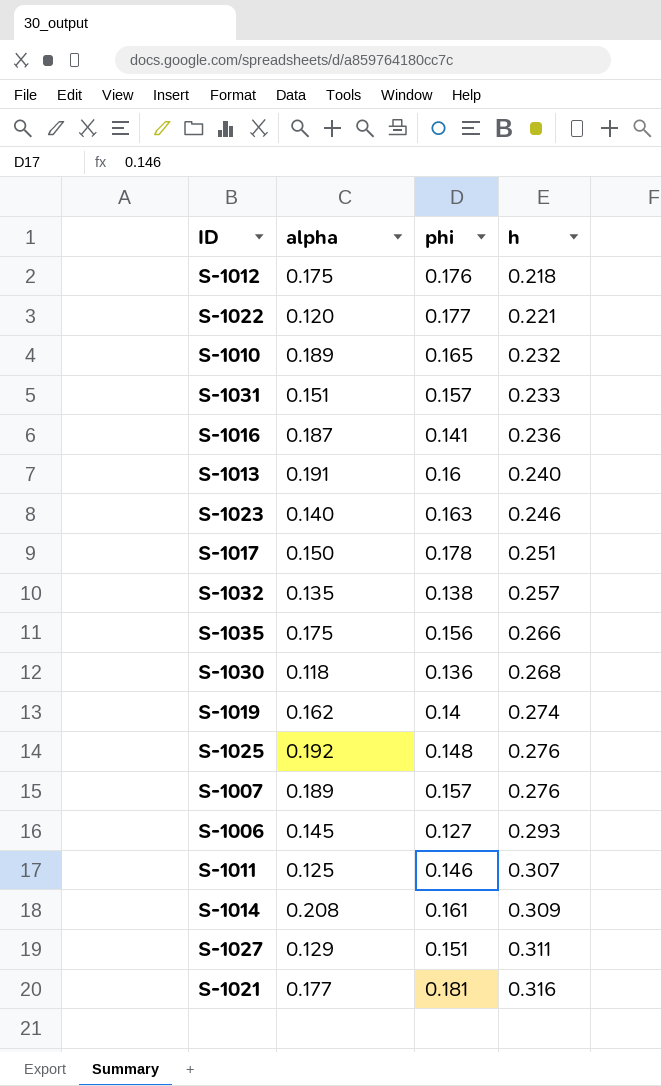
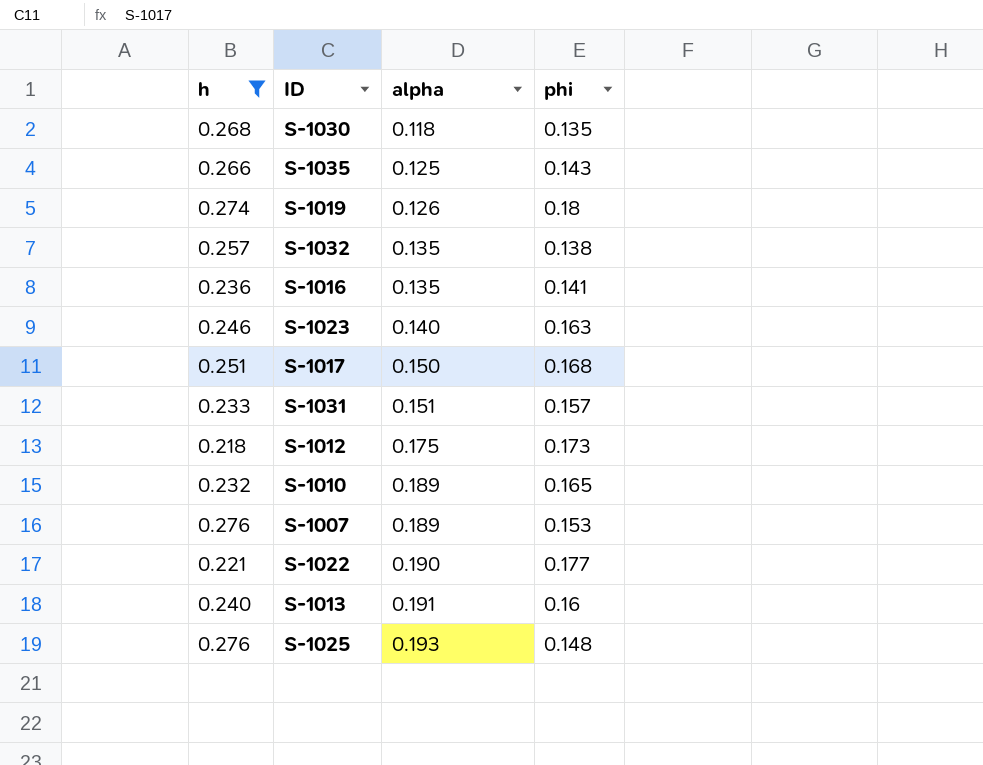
filter: none -> h <= 0.276
row order: h ascending -> alpha ascending
column h | position: 4 -> 1
S-1030 | phi: 0.136 -> 0.135
S-1035 | alpha: 0.175 -> 0.125
S-1035 | phi: 0.156 -> 0.143
S-1019 | alpha: 0.162 -> 0.126
S-1019 | phi: 0.14 -> 0.18
S-1016 | alpha: 0.187 -> 0.135
S-1017 | phi: 0.178 -> 0.168
S-1012 | phi: 0.176 -> 0.173
S-1007 | phi: 0.157 -> 0.153
S-1022 | alpha: 0.120 -> 0.190
S-1025 | alpha: 0.192 -> 0.193

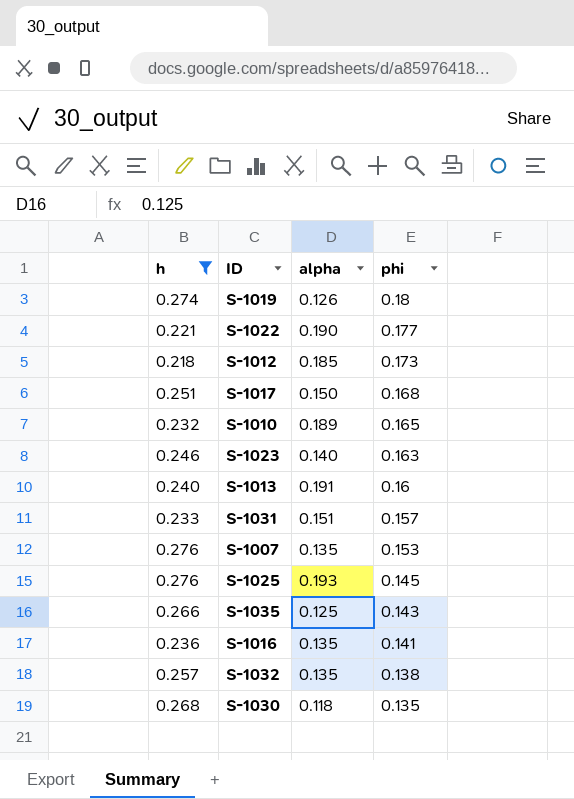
row order: alpha ascending -> phi descending
S-1012 | alpha: 0.175 -> 0.185
S-1007 | alpha: 0.189 -> 0.135
S-1025 | phi: 0.148 -> 0.145

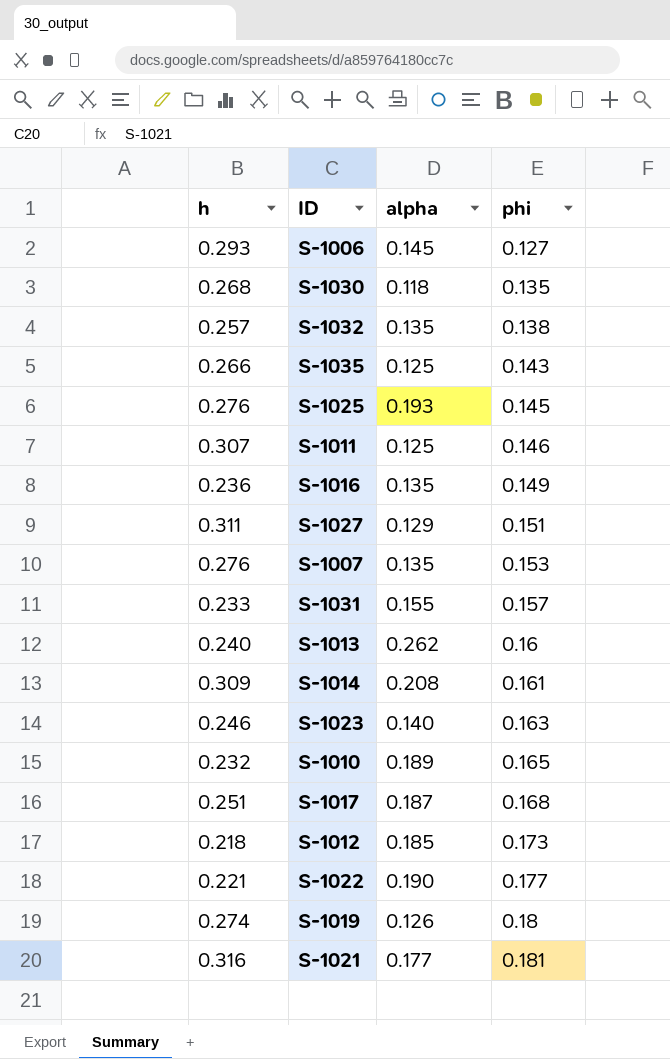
filter: h <= 0.276 -> none
row order: phi descending -> phi ascending
S-1016 | phi: 0.141 -> 0.149
S-1031 | alpha: 0.151 -> 0.155
S-1013 | alpha: 0.191 -> 0.262
S-1017 | alpha: 0.150 -> 0.187

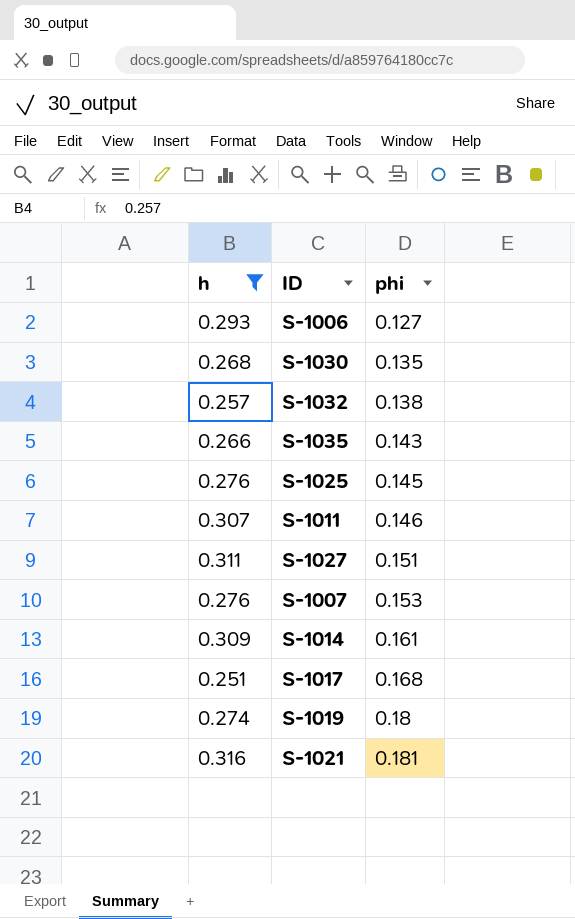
filter: none -> h >= 0.251
column alpha | position: 3 -> none

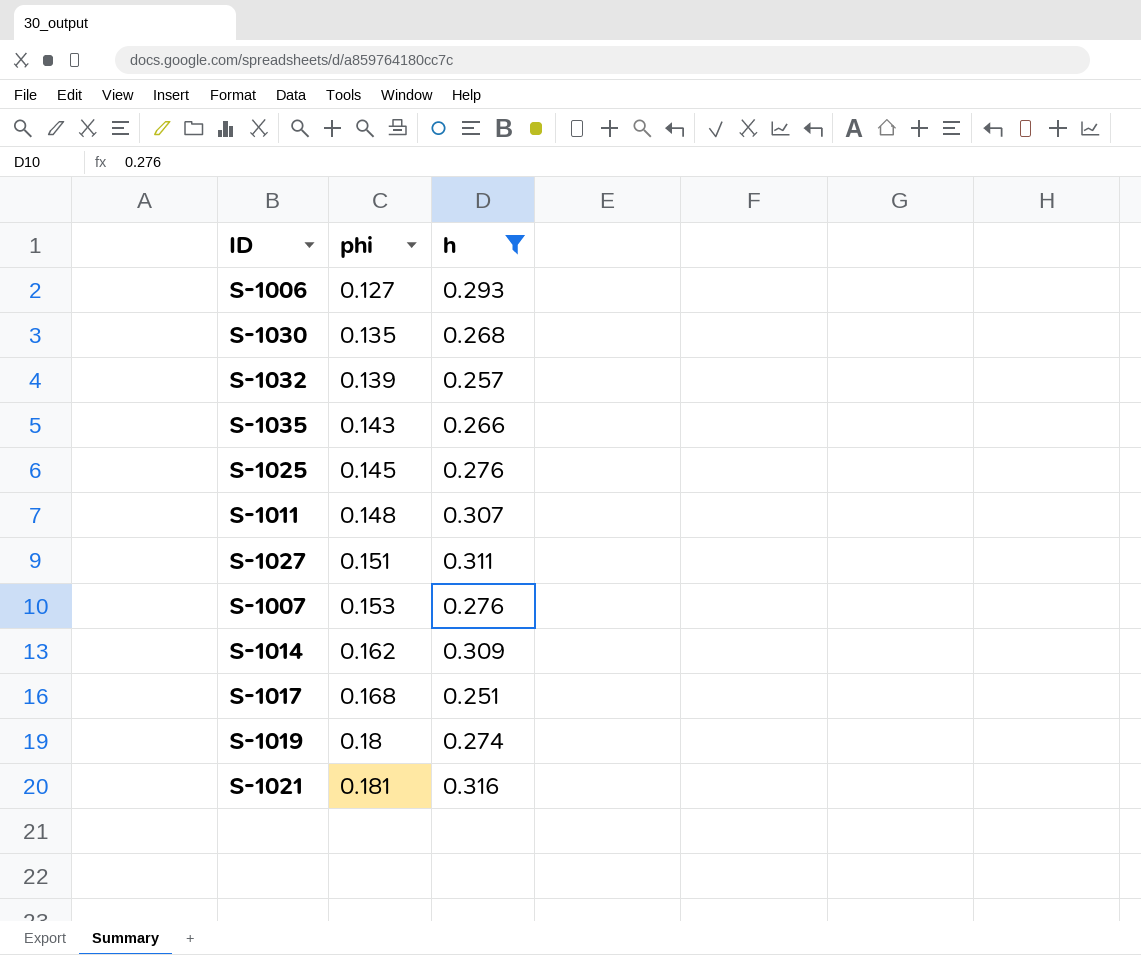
column h | position: 1 -> 3
S-1032 | phi: 0.138 -> 0.139
S-1011 | phi: 0.146 -> 0.148
S-1014 | phi: 0.161 -> 0.162

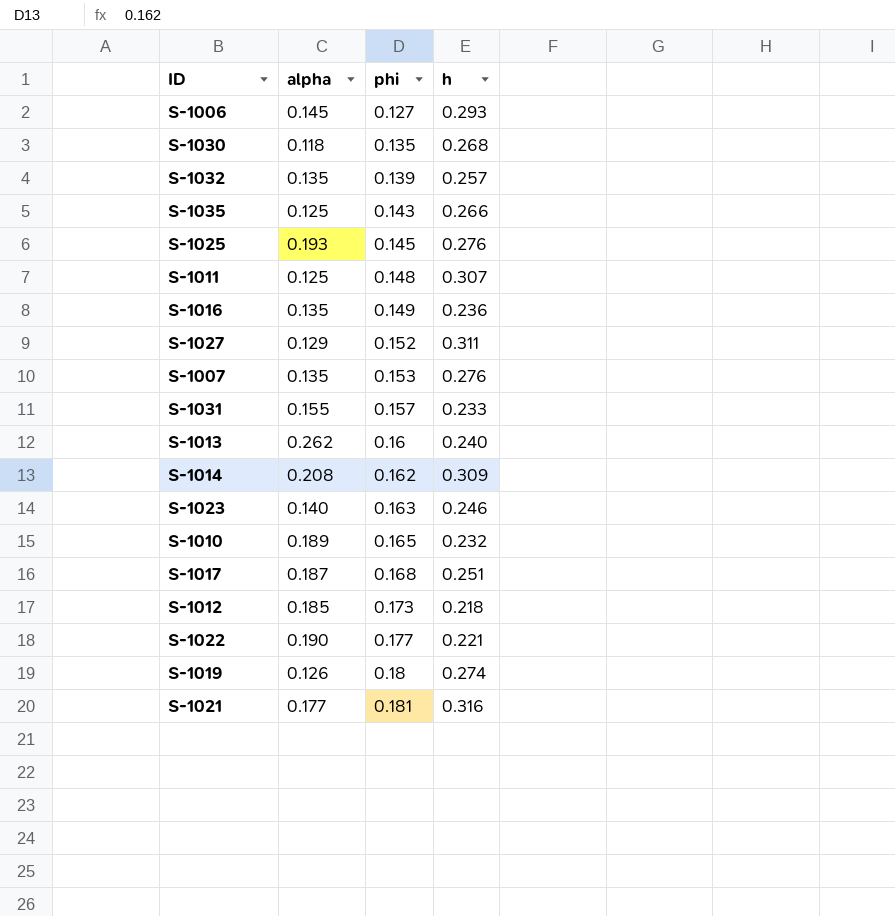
filter: h >= 0.251 -> none
column alpha | position: none -> 2
S-1027 | phi: 0.151 -> 0.152

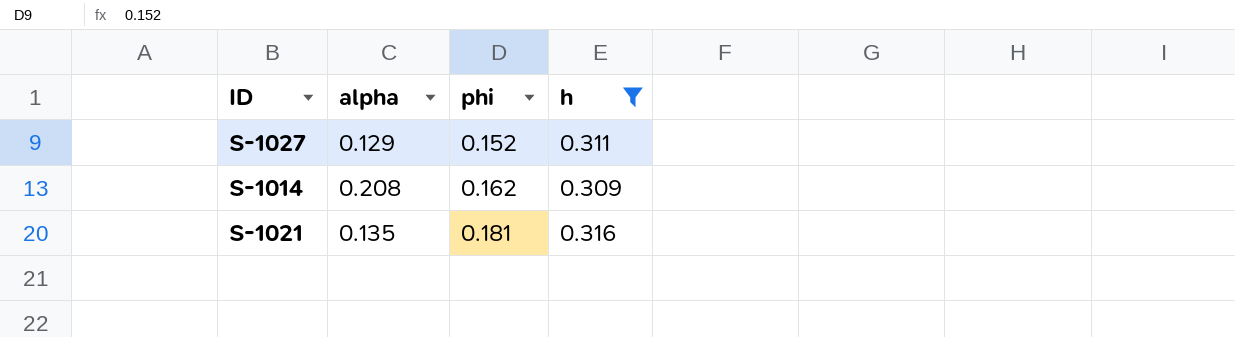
filter: none -> h >= 0.309
S-1021 | alpha: 0.177 -> 0.135

